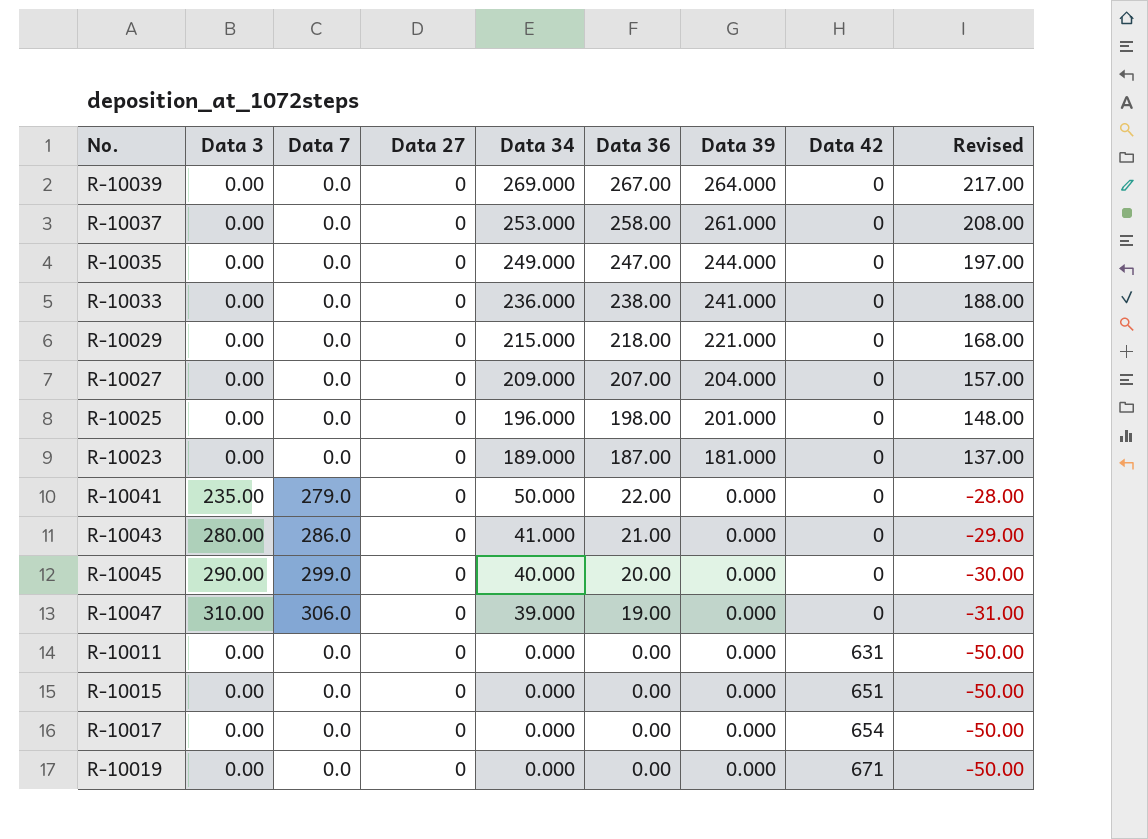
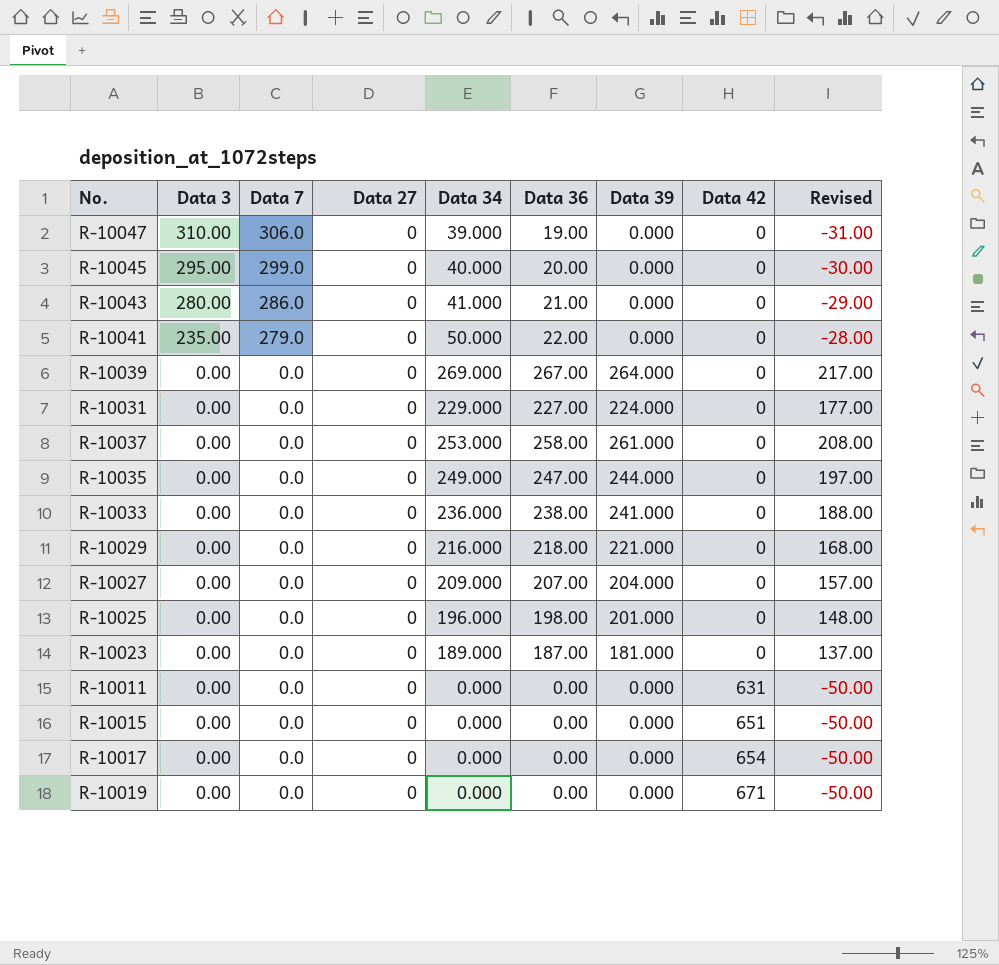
row order: Data 34 descending -> Data 3 descending
R-10045 | Data 3: 290.00 -> 295.00
row R-10031: none -> 0.00 | 0.0 | 0 | 229.000 | 227.00 | 224.000 | 0 | 177.00
R-10029 | Data 34: 215.000 -> 216.000

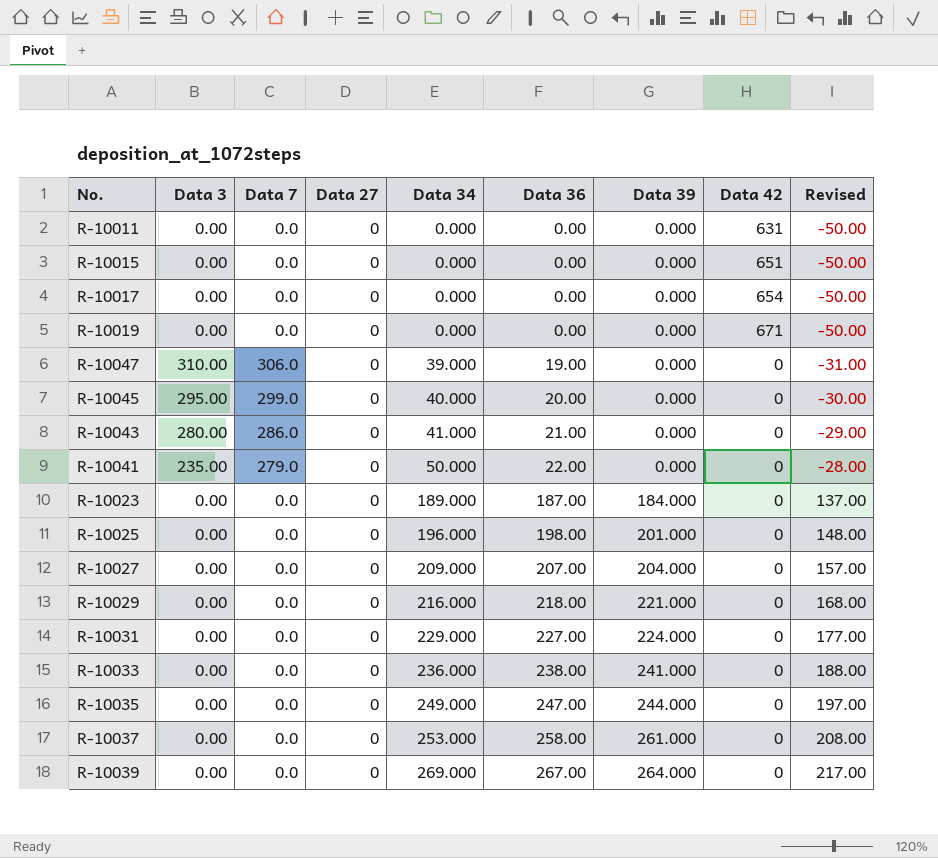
row order: Data 3 descending -> Data 34 ascending
R-10023 | Data 39: 181.000 -> 184.000

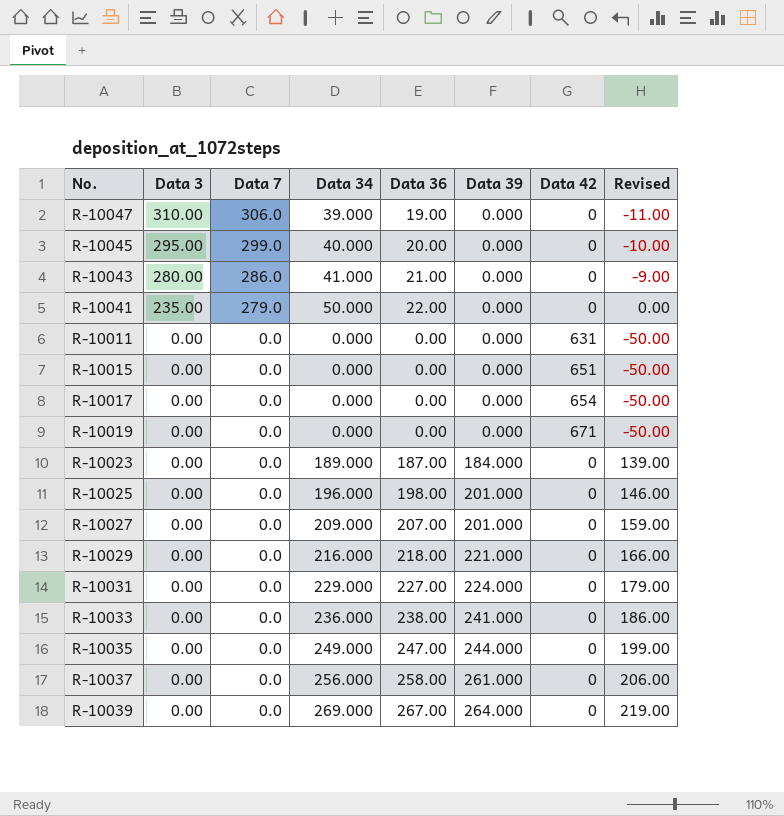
row order: Data 34 ascending -> Data 3 descending
column Data 27 | position: 4 -> none
column Revised | formula: [Data 36] - 50 -> [Data 34] - 50
R-10027 | Data 39: 204.000 -> 201.000
R-10037 | Data 34: 253.000 -> 256.000

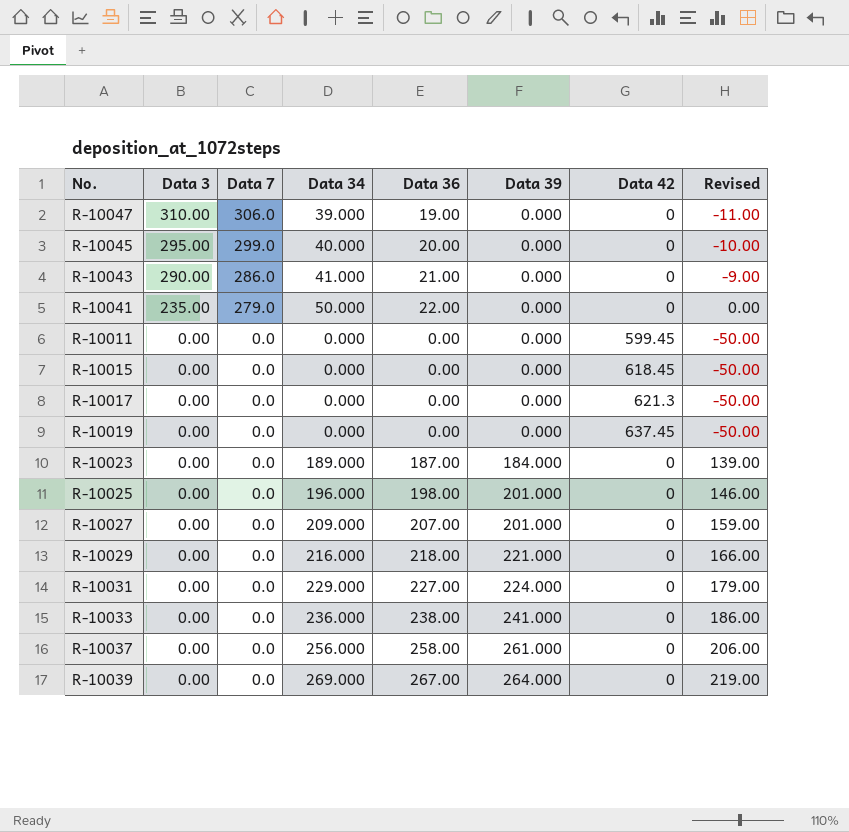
row R-10035: 0.00 | 0.0 | 249.000 | 247.00 | 244.000 | 0 | 199.00 -> none
R-10043 | Data 3: 280.00 -> 290.00
R-10011 | Data 42: 631 -> 599.45
R-10015 | Data 42: 651 -> 618.45
R-10017 | Data 42: 654 -> 621.3
R-10019 | Data 42: 671 -> 637.45

